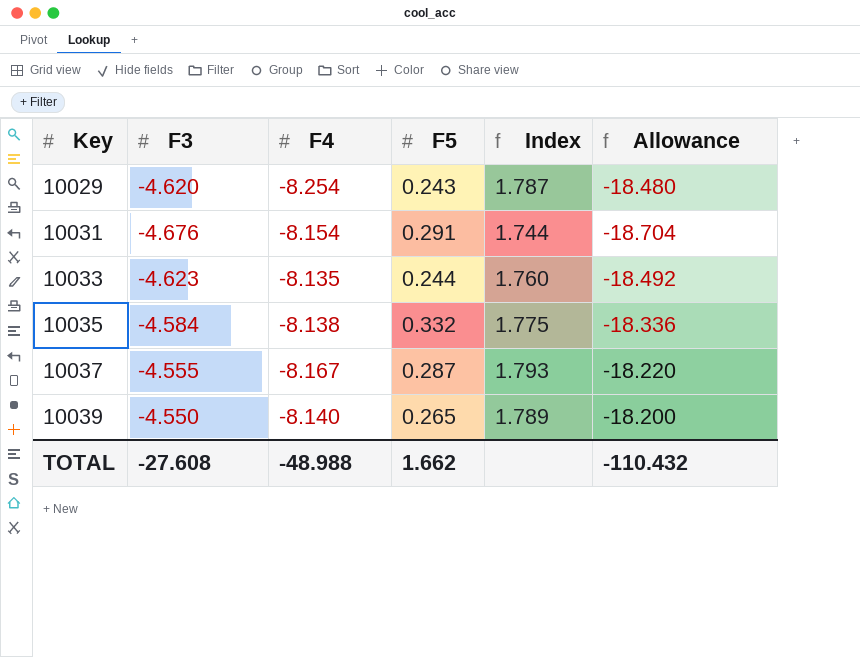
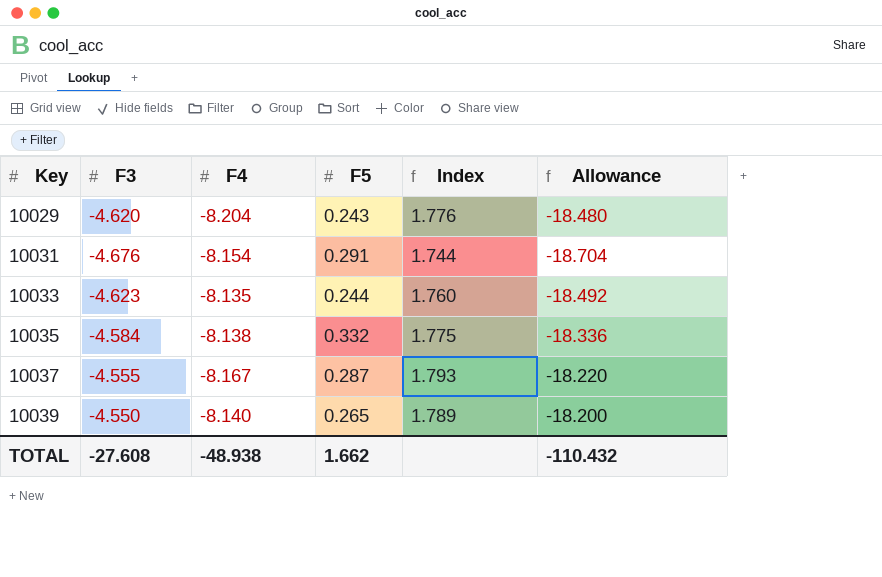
10029 | F4: -8.254 -> -8.204
10029 | Index: 1.787 -> 1.776
TOTAL | F4: -48.988 -> -48.938

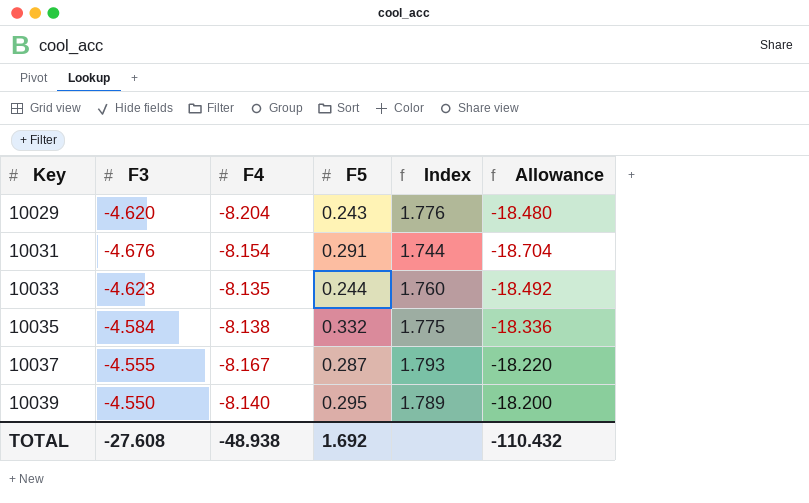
10039 | F5: 0.265 -> 0.295
TOTAL | F5: 1.662 -> 1.692

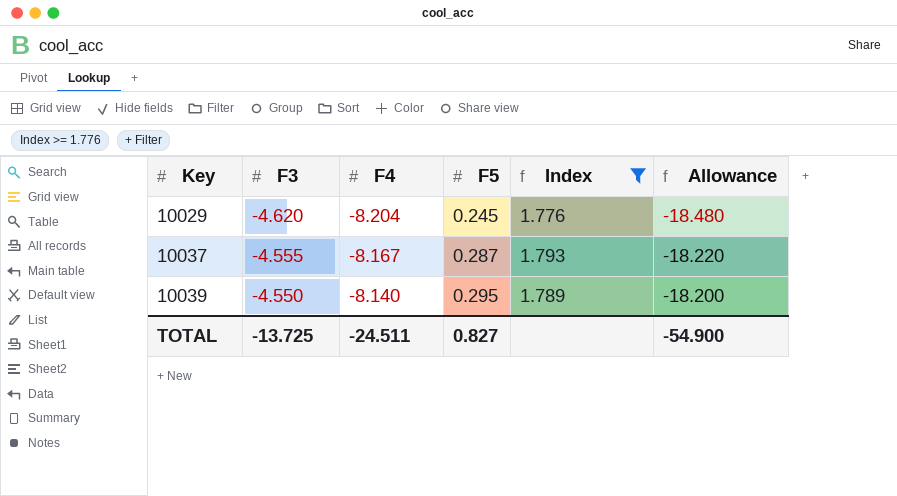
filter: none -> Index >= 1.776
10029 | F5: 0.243 -> 0.245
TOTAL | F3: -27.608 -> -13.725
TOTAL | F4: -48.938 -> -24.511
TOTAL | F5: 1.692 -> 0.827
TOTAL | Allowance: -110.432 -> -54.900

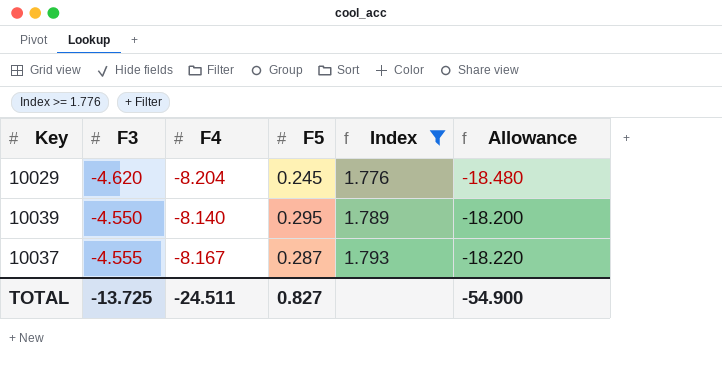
row order: Key ascending -> Index ascending

